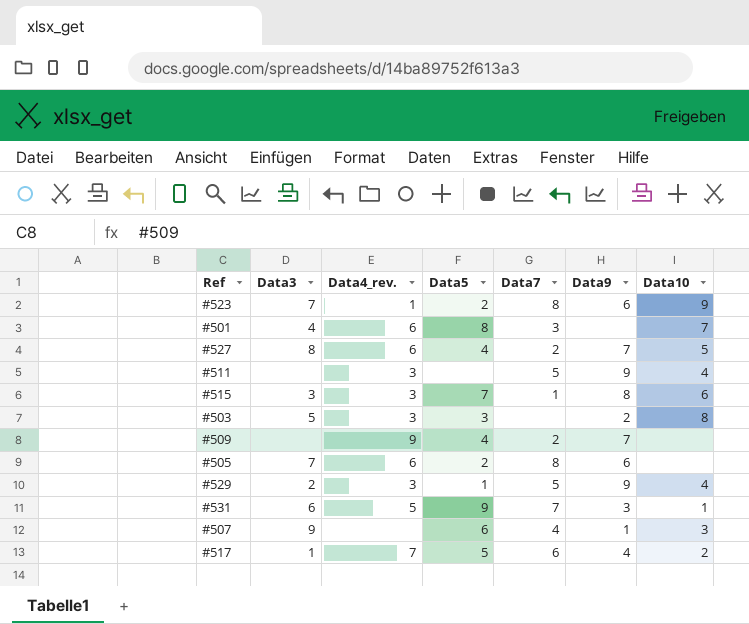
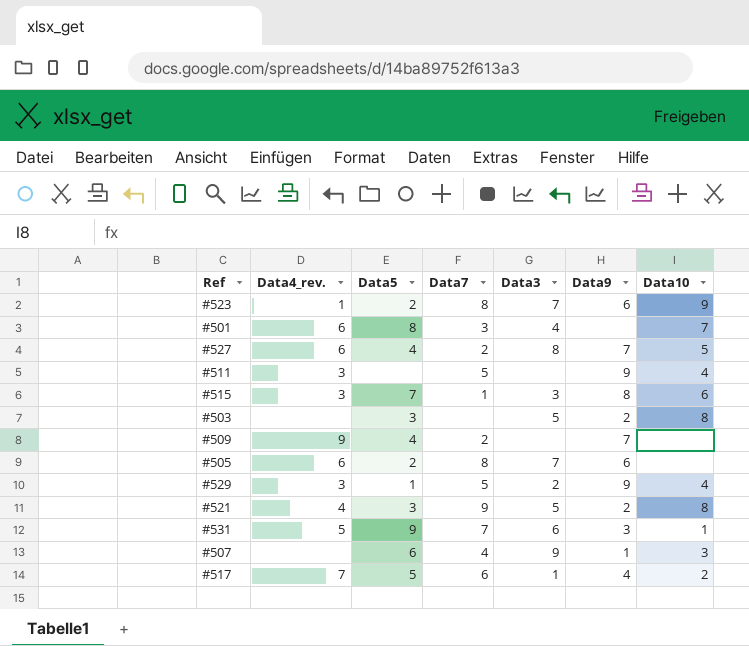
column Data3 | position: 2 -> 5
#503 | Data4_rev.: 3 -> none
row #521: none -> 4 | 3 | 9 | 5 | 2 | 8

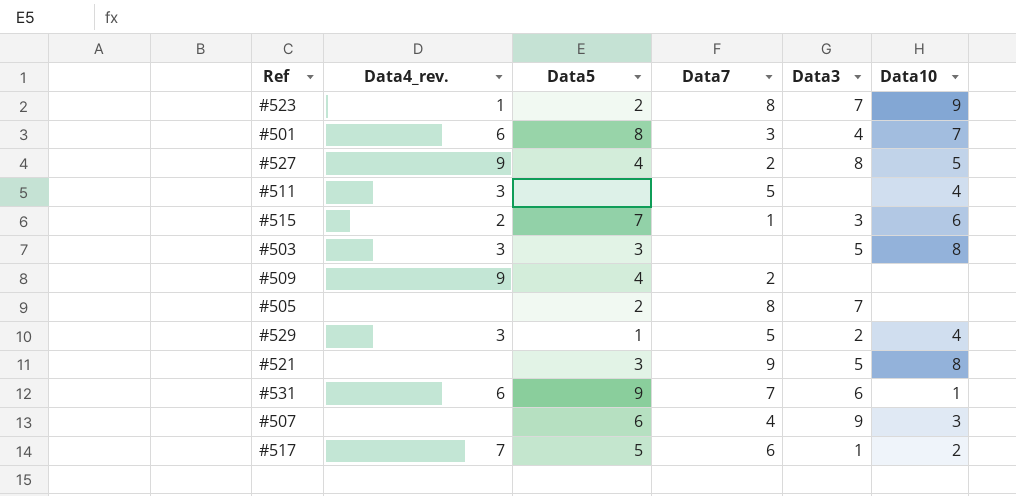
column Data9 | position: 6 -> none
#527 | Data4_rev.: 6 -> 9
#515 | Data4_rev.: 3 -> 2
#503 | Data4_rev.: none -> 3
#505 | Data4_rev.: 6 -> none
#521 | Data4_rev.: 4 -> none
#531 | Data4_rev.: 5 -> 6

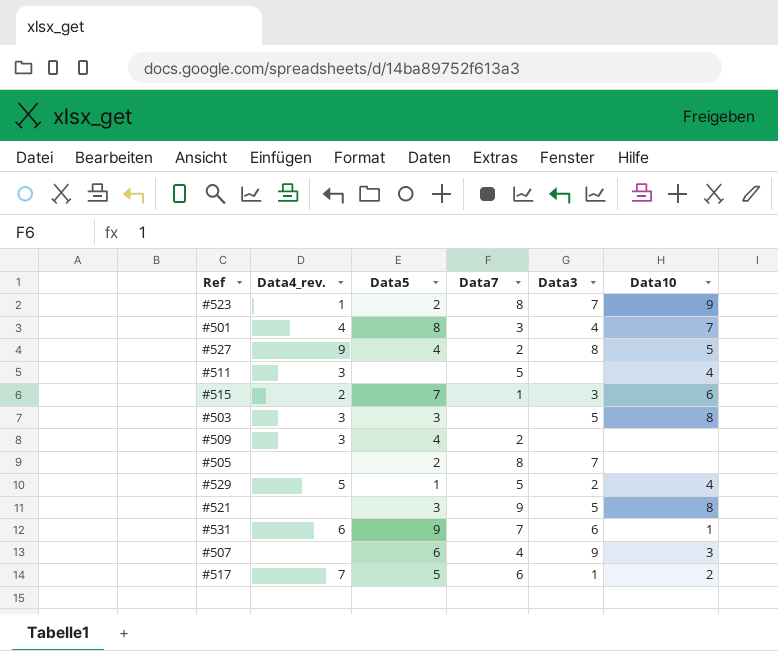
#501 | Data4_rev.: 6 -> 4
#509 | Data4_rev.: 9 -> 3
#529 | Data4_rev.: 3 -> 5

